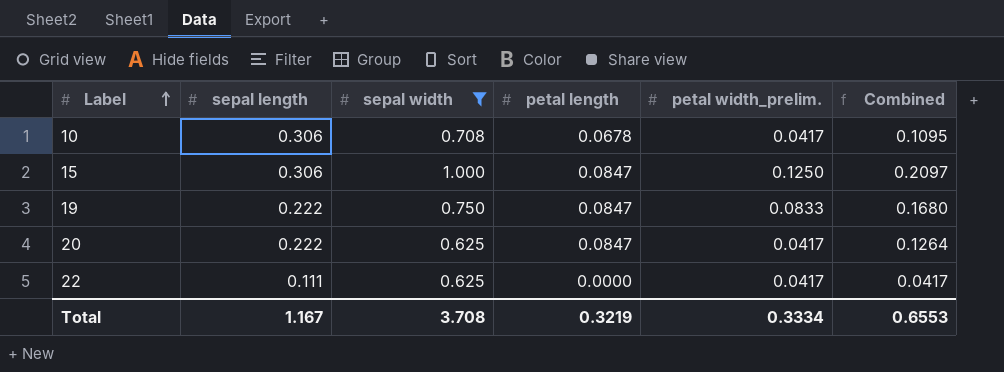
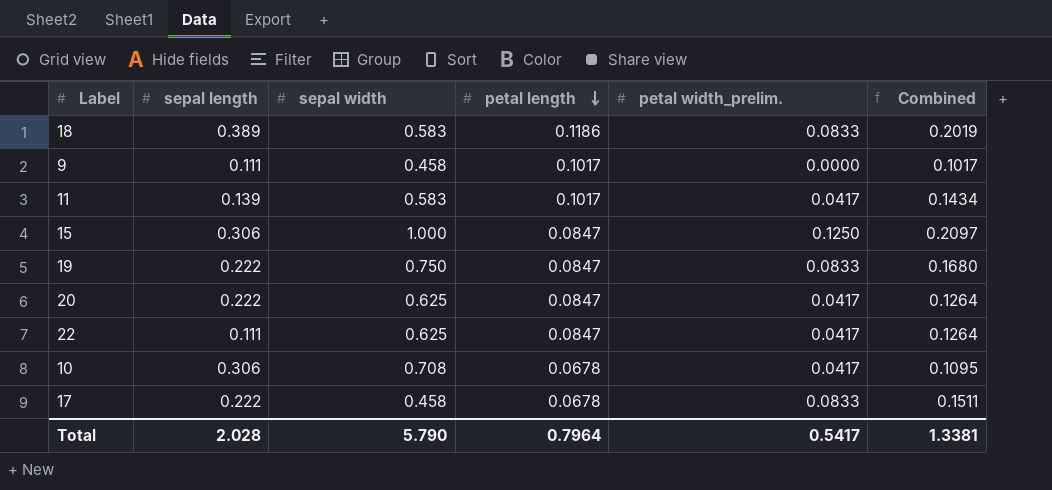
filter: sepal width >= 0.625 -> none
row order: Label ascending -> petal length descending
22 | petal length: 0.0000 -> 0.0847
22 | Combined: 0.0417 -> 0.1264
Total | sepal length: 1.167 -> 2.028
Total | sepal width: 3.708 -> 5.790
Total | petal length: 0.3219 -> 0.7964
Total | petal width_prelim.: 0.3334 -> 0.5417
Total | Combined: 0.6553 -> 1.3381

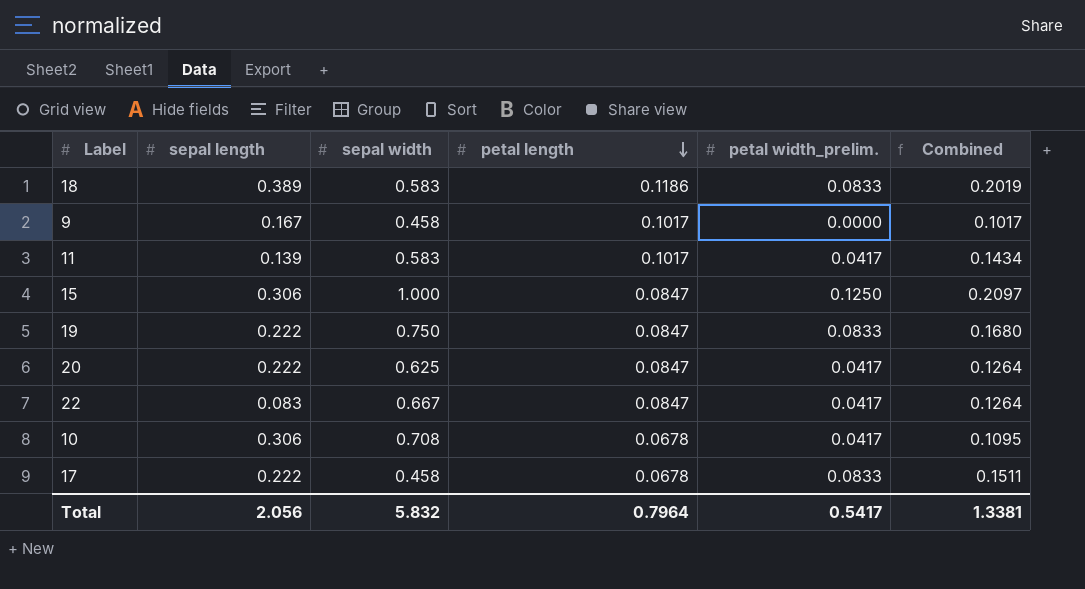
9 | sepal length: 0.111 -> 0.167
22 | sepal length: 0.111 -> 0.083
22 | sepal width: 0.625 -> 0.667
Total | sepal length: 2.028 -> 2.056
Total | sepal width: 5.790 -> 5.832

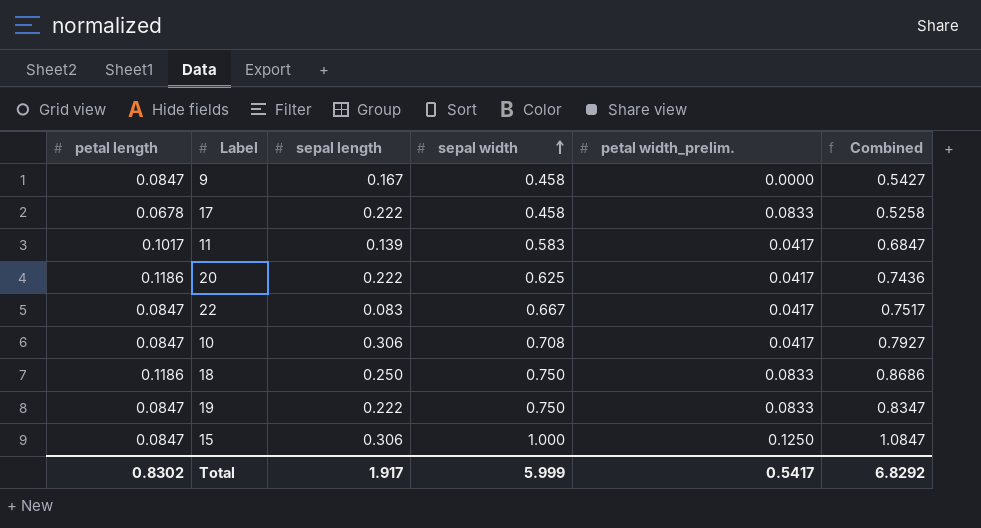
row order: petal length descending -> sepal width ascending
column petal length | position: 4 -> 1
column Combined | formula: [petal length] + [petal width_prelim.] -> [petal length] + [sepal width]
9 | petal length: 0.1017 -> 0.0847
20 | petal length: 0.0847 -> 0.1186
10 | petal length: 0.0678 -> 0.0847
18 | sepal length: 0.389 -> 0.250
18 | sepal width: 0.583 -> 0.750
Total | petal length: 0.7964 -> 0.8302
Total | sepal length: 2.056 -> 1.917
Total | sepal width: 5.832 -> 5.999
Total | Combined: 1.3381 -> 6.8292

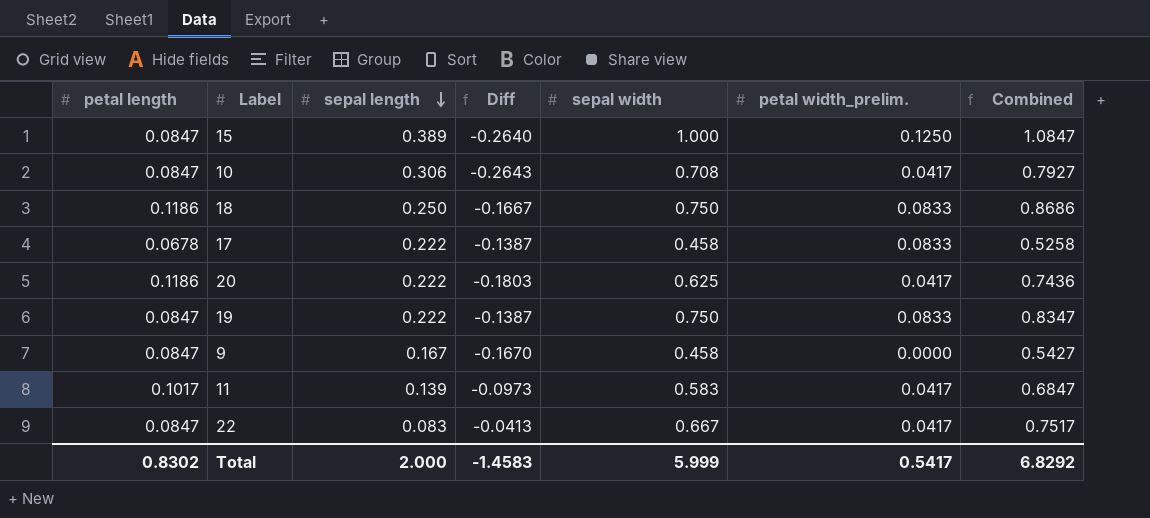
row order: sepal width ascending -> sepal length descending
column Diff | formula: none -> [petal width_prelim.] - [sepal length]
15 | sepal length: 0.306 -> 0.389
Total | sepal length: 1.917 -> 2.000

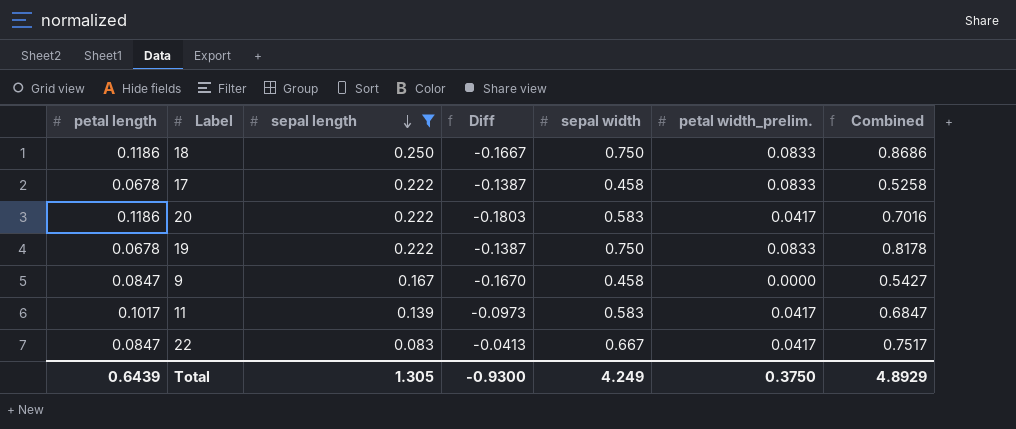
filter: none -> sepal length <= 0.250
20 | sepal width: 0.625 -> 0.583
20 | Combined: 0.7436 -> 0.7016
19 | petal length: 0.0847 -> 0.0678
19 | Combined: 0.8347 -> 0.8178
Total | petal length: 0.8302 -> 0.6439
Total | sepal length: 2.000 -> 1.305
Total | Diff: -1.4583 -> -0.9300
Total | sepal width: 5.999 -> 4.249
Total | petal width_prelim.: 0.5417 -> 0.3750
Total | Combined: 6.8292 -> 4.8929

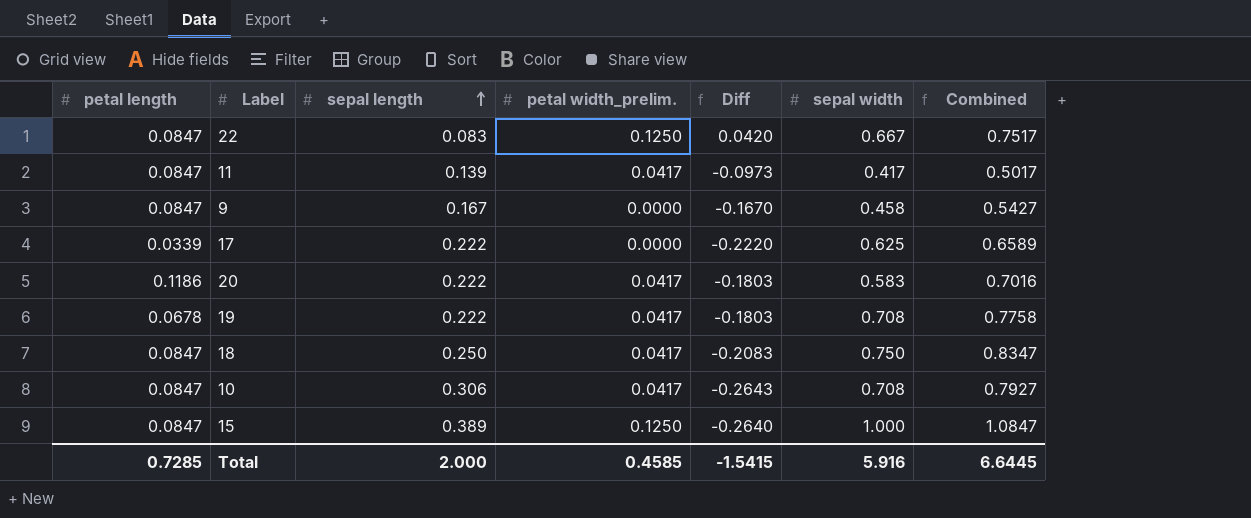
filter: sepal length <= 0.250 -> none
row order: sepal length descending -> sepal length ascending
column petal width_prelim. | position: 6 -> 4
22 | petal width_prelim.: 0.0417 -> 0.1250
22 | Diff: -0.0413 -> 0.0420
11 | petal length: 0.1017 -> 0.0847
11 | sepal width: 0.583 -> 0.417
11 | Combined: 0.6847 -> 0.5017
17 | petal length: 0.0678 -> 0.0339
17 | petal width_prelim.: 0.0833 -> 0.0000
17 | Diff: -0.1387 -> -0.2220
17 | sepal width: 0.458 -> 0.625
17 | Combined: 0.5258 -> 0.6589
19 | petal width_prelim.: 0.0833 -> 0.0417
19 | Diff: -0.1387 -> -0.1803
19 | sepal width: 0.750 -> 0.708
19 | Combined: 0.8178 -> 0.7758
18 | petal length: 0.1186 -> 0.0847
18 | petal width_prelim.: 0.0833 -> 0.0417
18 | Diff: -0.1667 -> -0.2083
18 | Combined: 0.8686 -> 0.8347
Total | petal length: 0.6439 -> 0.7285
Total | sepal length: 1.305 -> 2.000
Total | petal width_prelim.: 0.3750 -> 0.4585
Total | Diff: -0.9300 -> -1.5415
Total | sepal width: 4.249 -> 5.916
Total | Combined: 4.8929 -> 6.6445

